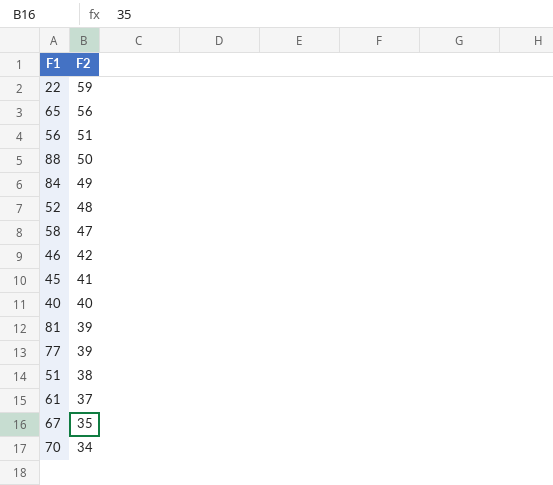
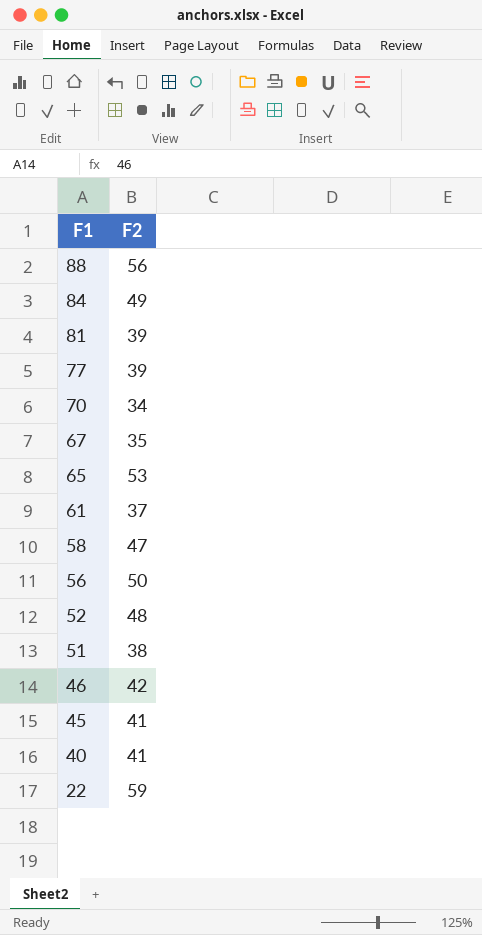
row order: F2 descending -> F1 descending
88 | F2: 50 -> 56
65 | F2: 56 -> 53
56 | F2: 51 -> 50
40 | F2: 40 -> 41

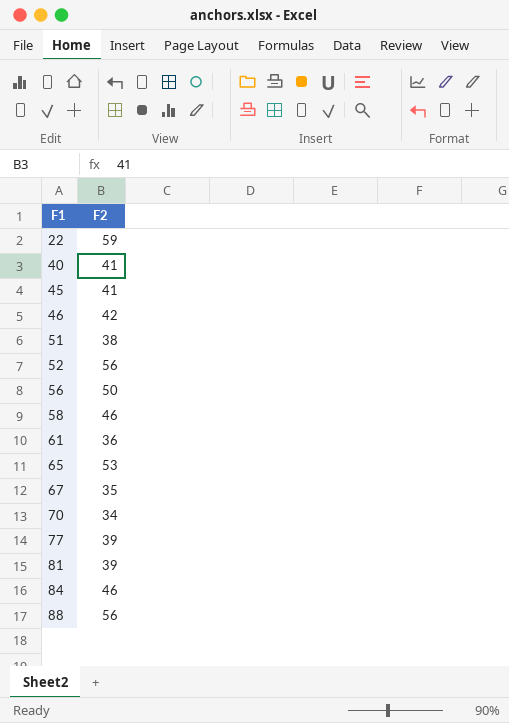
row order: F1 descending -> F1 ascending
52 | F2: 48 -> 56
58 | F2: 47 -> 46
61 | F2: 37 -> 36
84 | F2: 49 -> 46

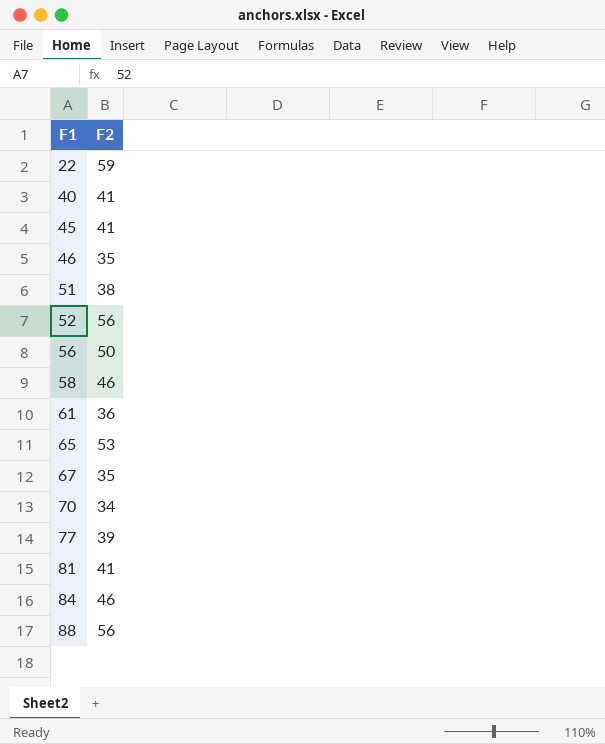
46 | F2: 42 -> 35
81 | F2: 39 -> 41

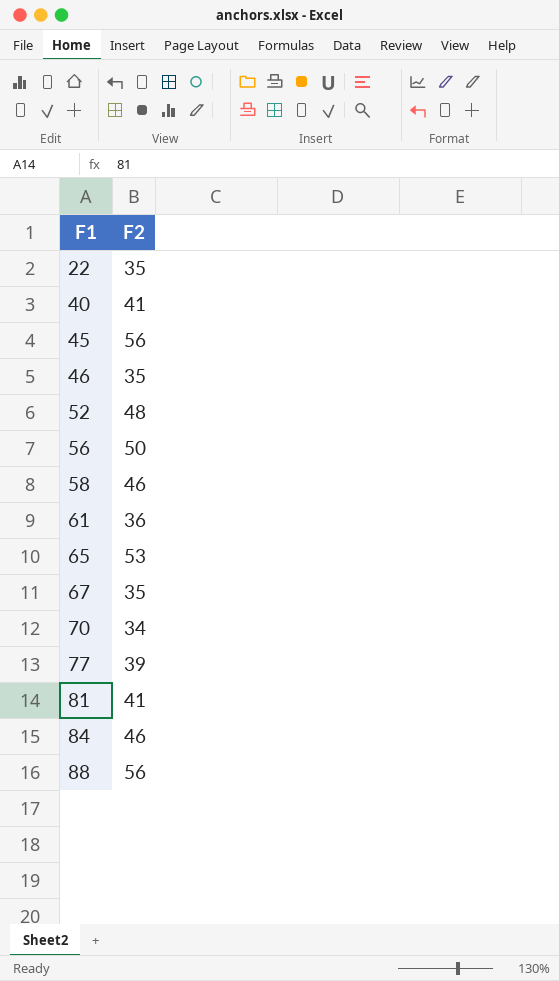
row 51: 38 -> none
22 | F2: 59 -> 35
45 | F2: 41 -> 56
52 | F2: 56 -> 48

